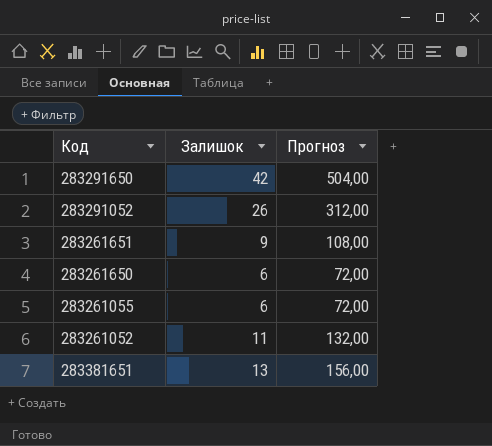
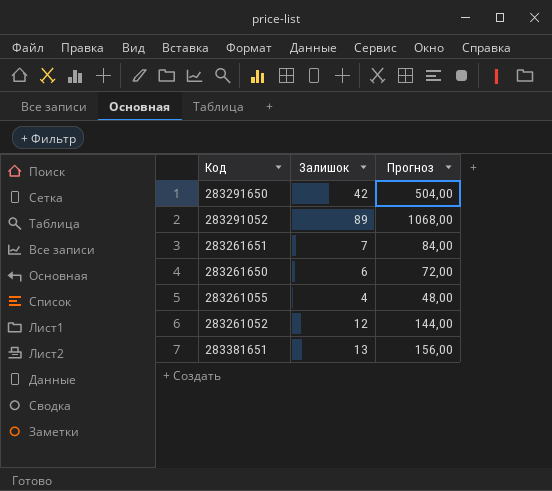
283291052 | Залишок: 26 -> 89
283291052 | Прогноз: 312,00 -> 1068,00
283261651 | Залишок: 9 -> 7
283261651 | Прогноз: 108,00 -> 84,00
283261055 | Залишок: 6 -> 4
283261055 | Прогноз: 72,00 -> 48,00
283261052 | Залишок: 11 -> 12
283261052 | Прогноз: 132,00 -> 144,00

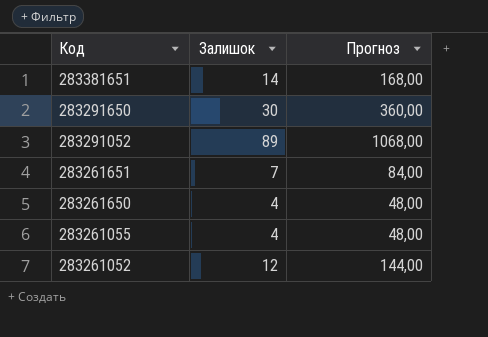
row order: none -> Код descending
283381651 | Залишок: 13 -> 14
283381651 | Прогноз: 156,00 -> 168,00
283291650 | Залишок: 42 -> 30
283291650 | Прогноз: 504,00 -> 360,00
283261650 | Залишок: 6 -> 4
283261650 | Прогноз: 72,00 -> 48,00

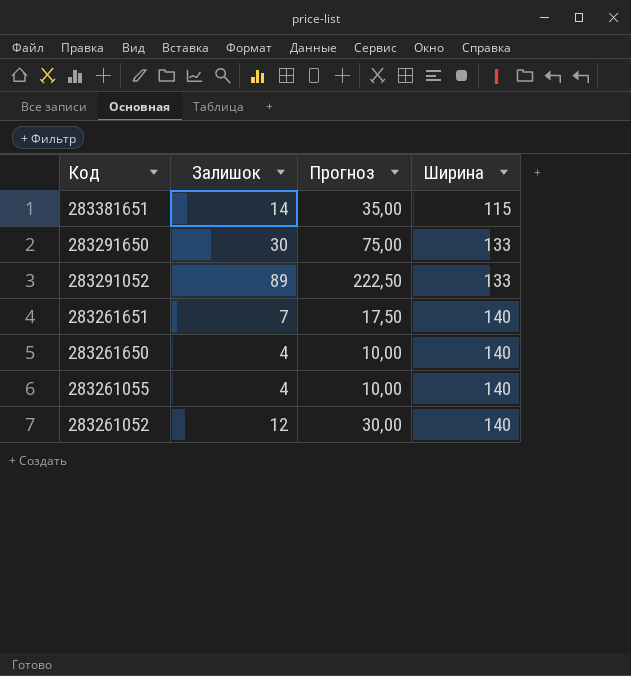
column Прогноз | formula: [Залишок] * 12 -> [Залишок] * 2,5
column Ширина | position: none -> 4

